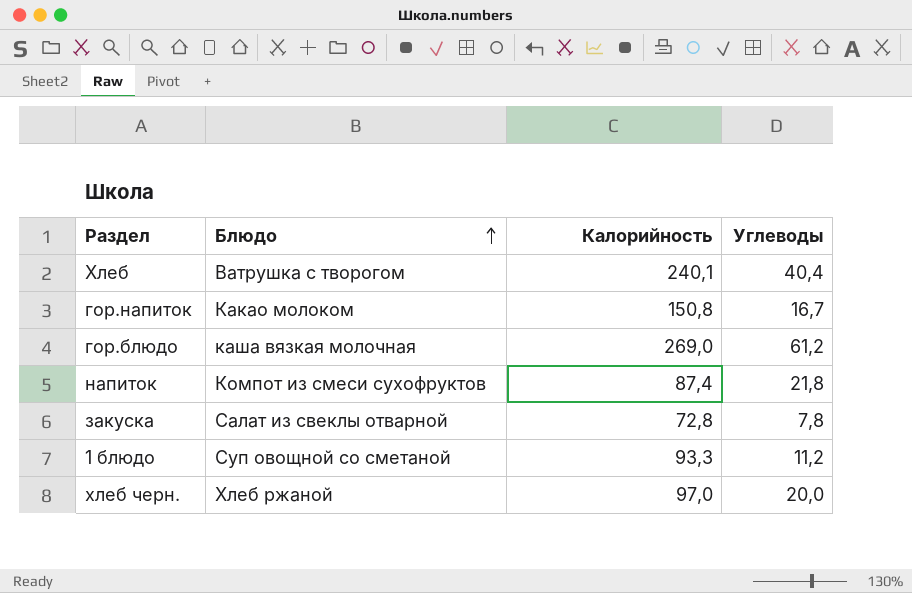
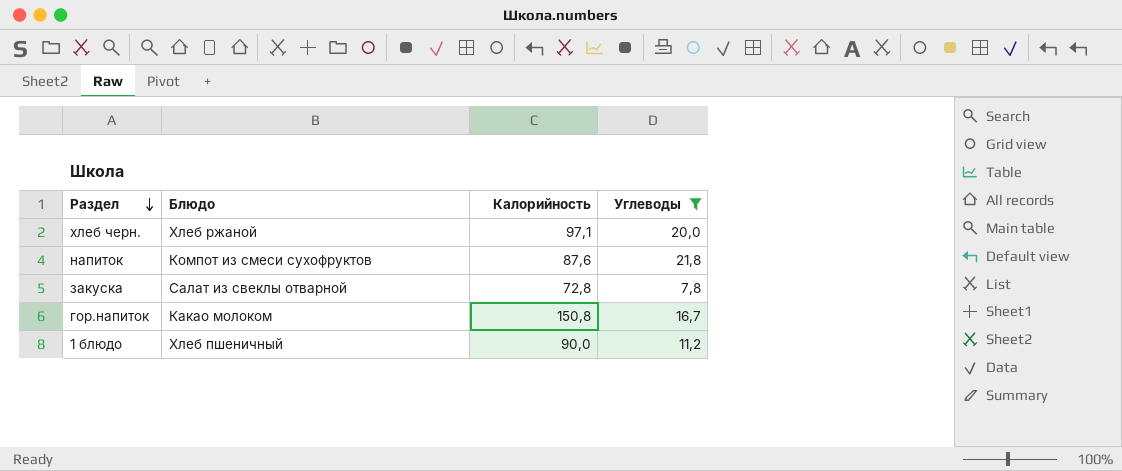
filter: none -> Углеводы <= 21,8
row order: Блюдо ascending -> Раздел descending
хлеб черн. | Калорийность: 97,0 -> 97,1
напиток | Калорийность: 87,4 -> 87,6
1 блюдо | Блюдо: Суп овощной со сметаной -> Хлеб пшеничный
1 блюдо | Калорийность: 93,3 -> 90,0

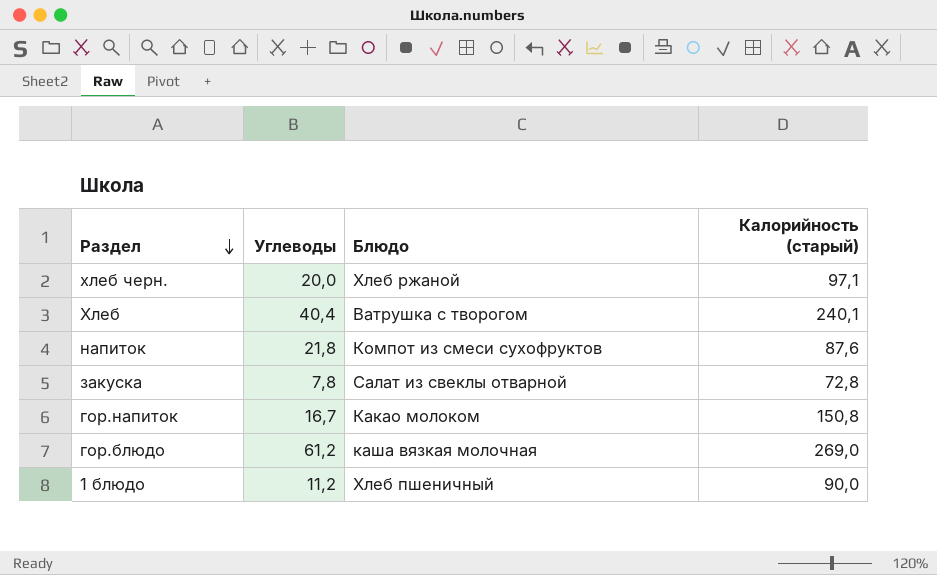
filter: Углеводы <= 21,8 -> none
column Углеводы | position: 4 -> 2
column name: Калорийность -> Калорийность (старый)

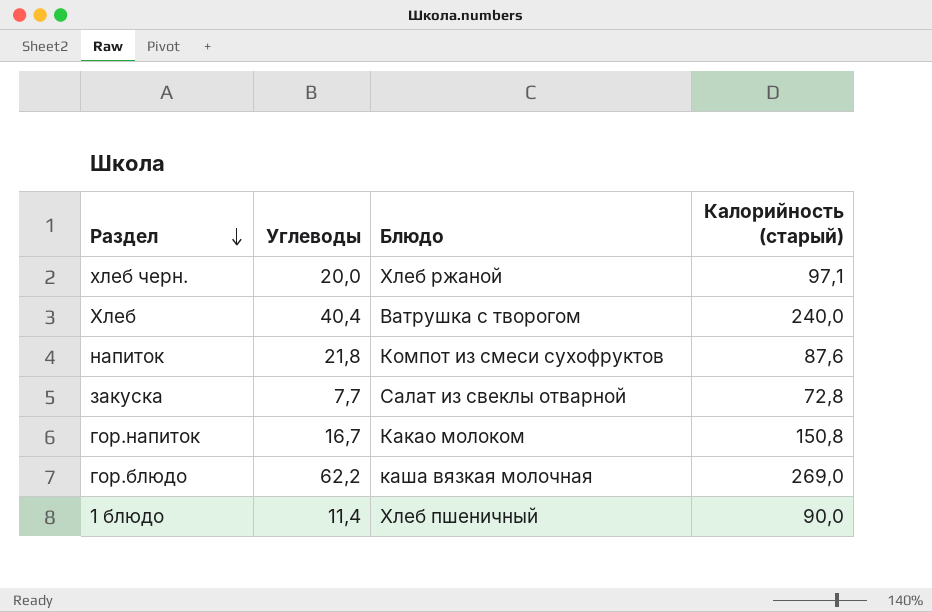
Хлеб | Калорийность (старый): 240,1 -> 240,0
закуска | Углеводы: 7,8 -> 7,7
гор.блюдо | Углеводы: 61,2 -> 62,2
1 блюдо | Углеводы: 11,2 -> 11,4

